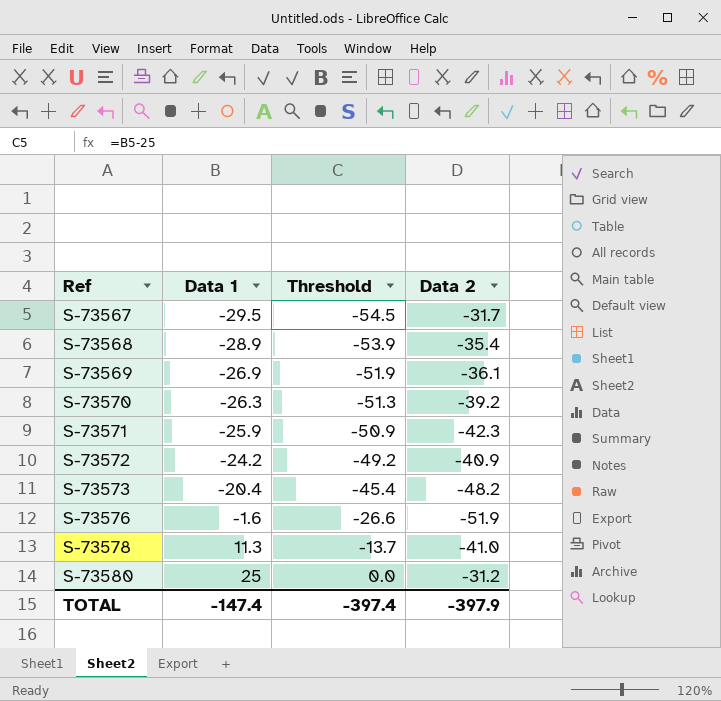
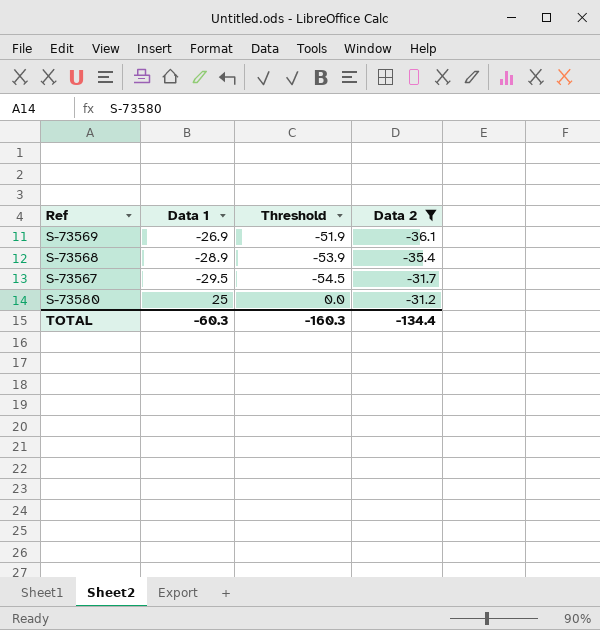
filter: none -> Data 2 >= -36.1
row order: Ref ascending -> Data 2 ascending
TOTAL | Data 1: -147.4 -> -60.3
TOTAL | Threshold: -397.4 -> -160.3
TOTAL | Data 2: -397.9 -> -134.4

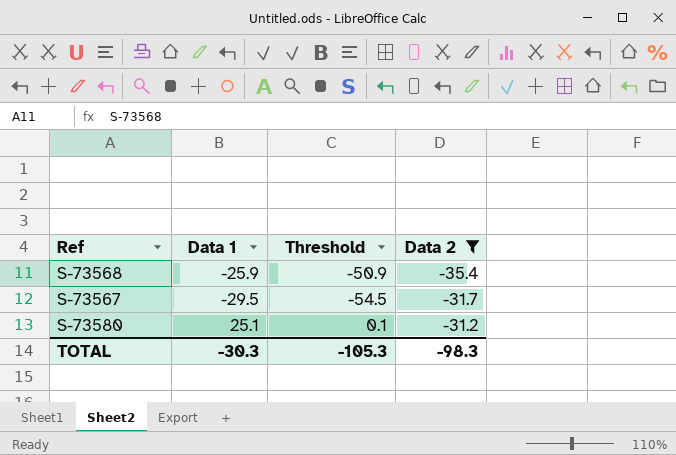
row S-73569: -26.9 | -51.9 | -36.1 -> none
S-73568 | Data 1: -28.9 -> -25.9
S-73568 | Threshold: -53.9 -> -50.9
S-73580 | Data 1: 25 -> 25.1
S-73580 | Threshold: 0.0 -> 0.1
TOTAL | Data 1: -60.3 -> -30.3
TOTAL | Threshold: -160.3 -> -105.3
TOTAL | Data 2: -134.4 -> -98.3

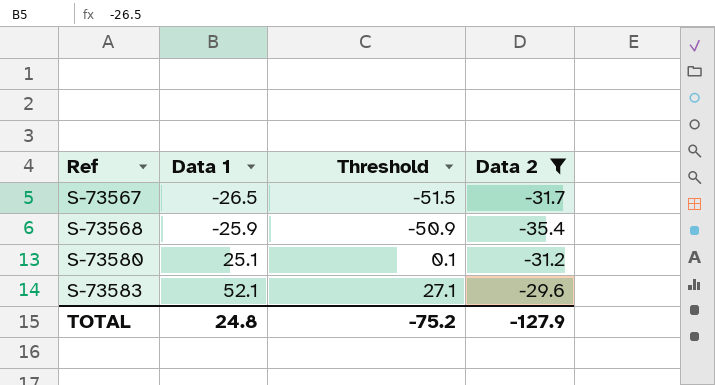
row order: Data 2 ascending -> Ref ascending
S-73567 | Data 1: -29.5 -> -26.5
S-73567 | Threshold: -54.5 -> -51.5
row S-73583: none -> 52.1 | 27.1 | -29.6
TOTAL | Data 1: -30.3 -> 24.8
TOTAL | Threshold: -105.3 -> -75.2
TOTAL | Data 2: -98.3 -> -127.9

